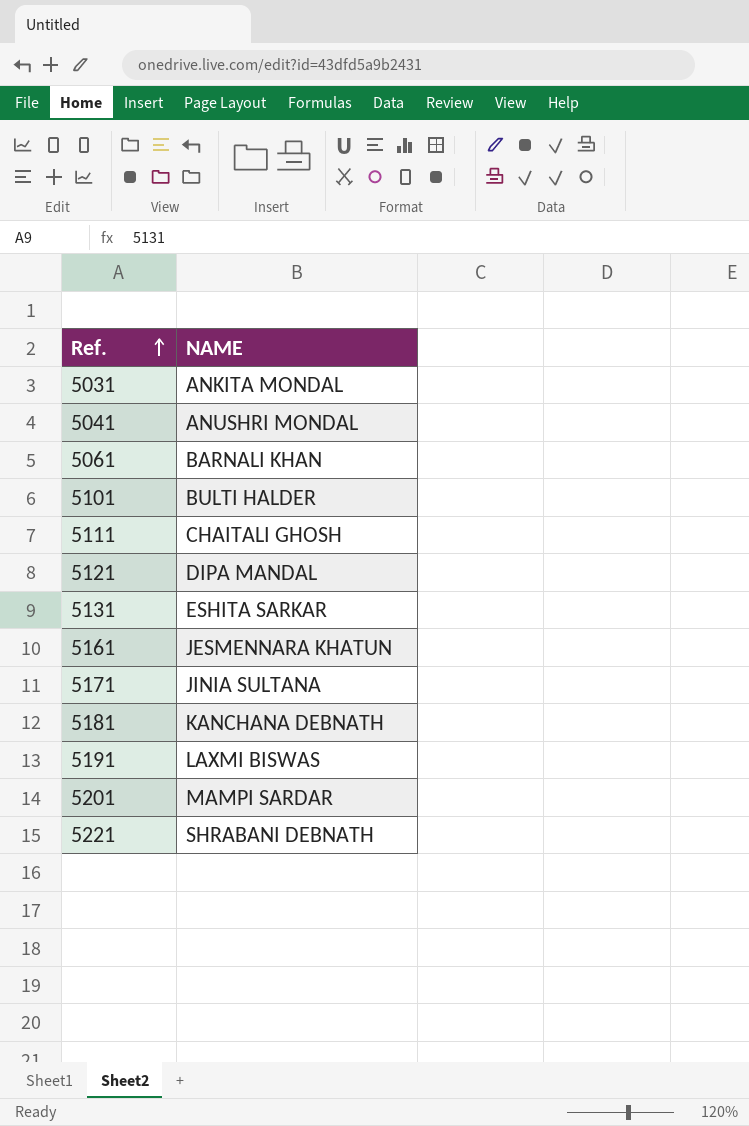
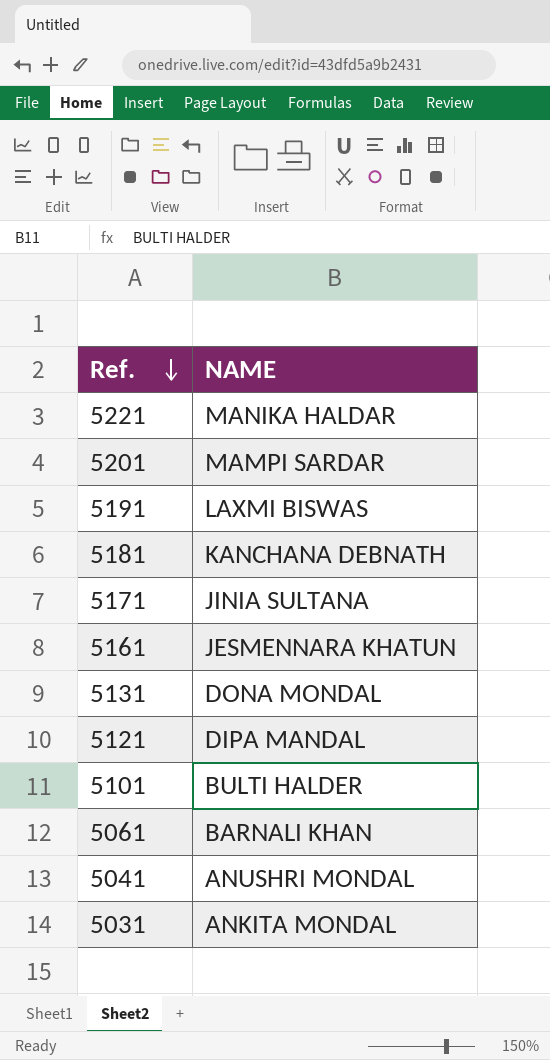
row order: Ref. ascending -> Ref. descending
row 5111: CHAITALI GHOSH -> none
5221 | NAME: SHRABANI DEBNATH -> MANIKA HALDAR
5131 | NAME: ESHITA SARKAR -> DONA MONDAL

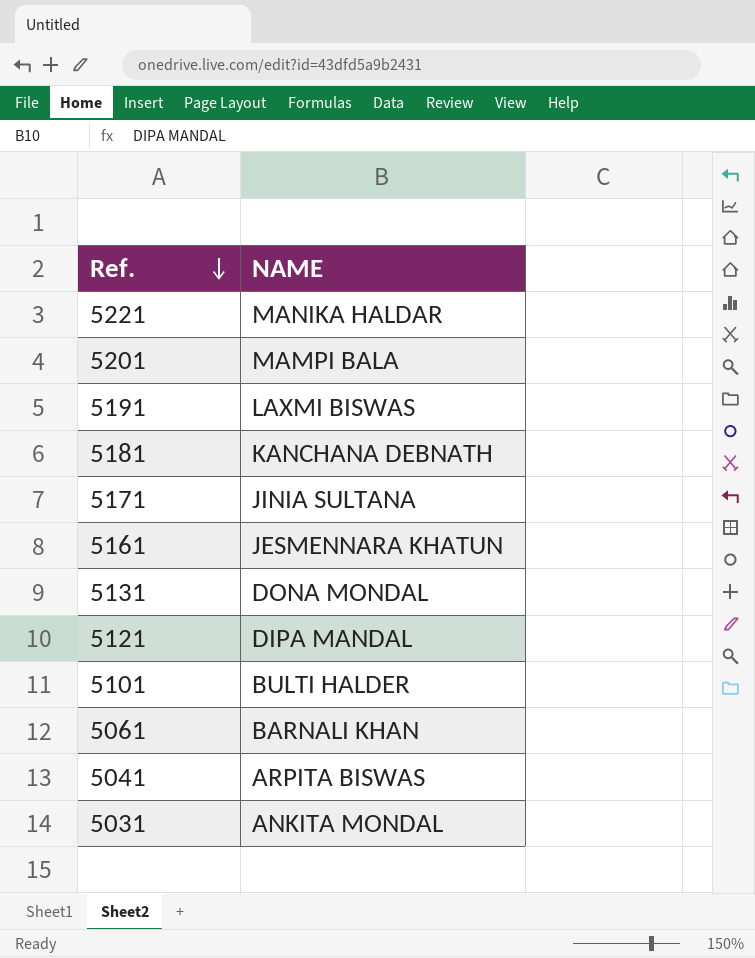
5201 | NAME: MAMPI SARDAR -> MAMPI BALA
5041 | NAME: ANUSHRI MONDAL -> ARPITA BISWAS

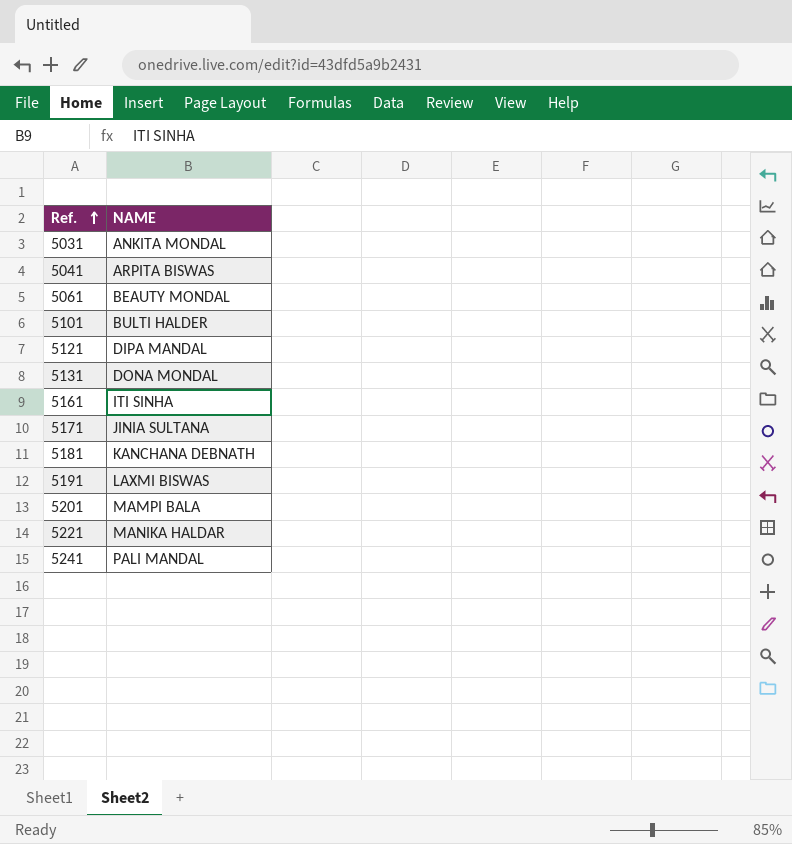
row order: Ref. descending -> Ref. ascending
5061 | NAME: BARNALI KHAN -> BEAUTY MONDAL
5161 | NAME: JESMENNARA KHATUN -> ITI SINHA
row 5241: none -> PALI MANDAL

